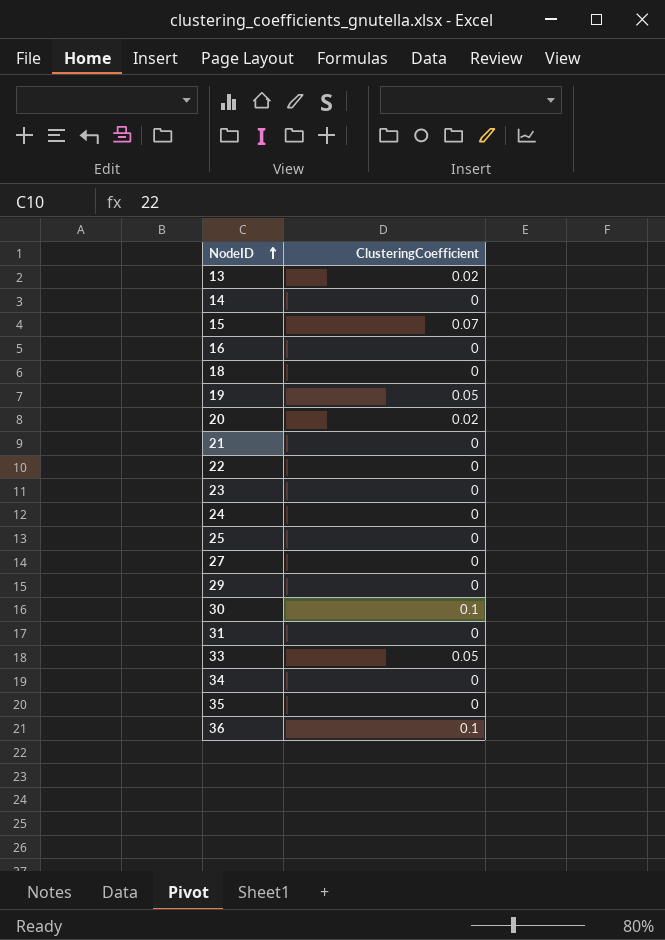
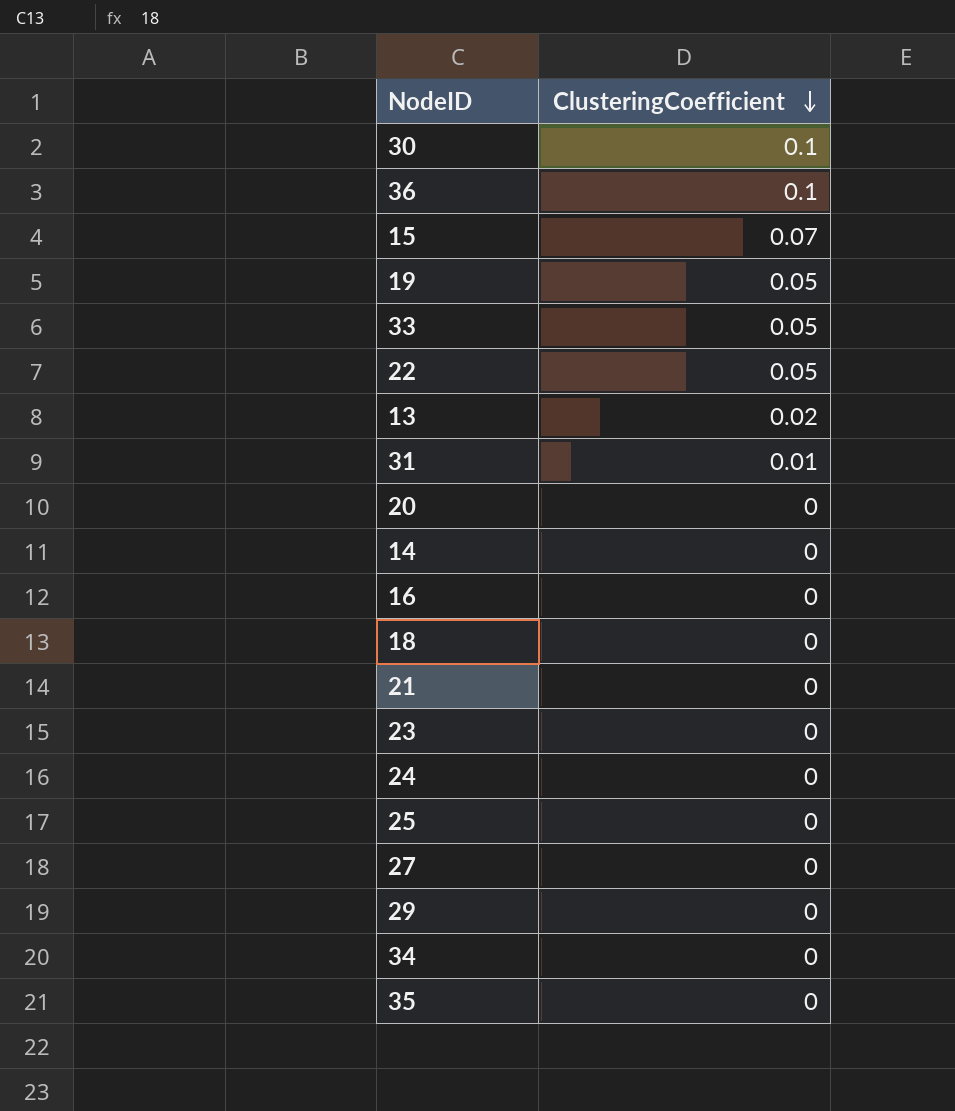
row order: NodeID ascending -> ClusteringCoefficient descending
22 | ClusteringCoefficient: 0 -> 0.05
31 | ClusteringCoefficient: 0 -> 0.01
20 | ClusteringCoefficient: 0.02 -> 0

